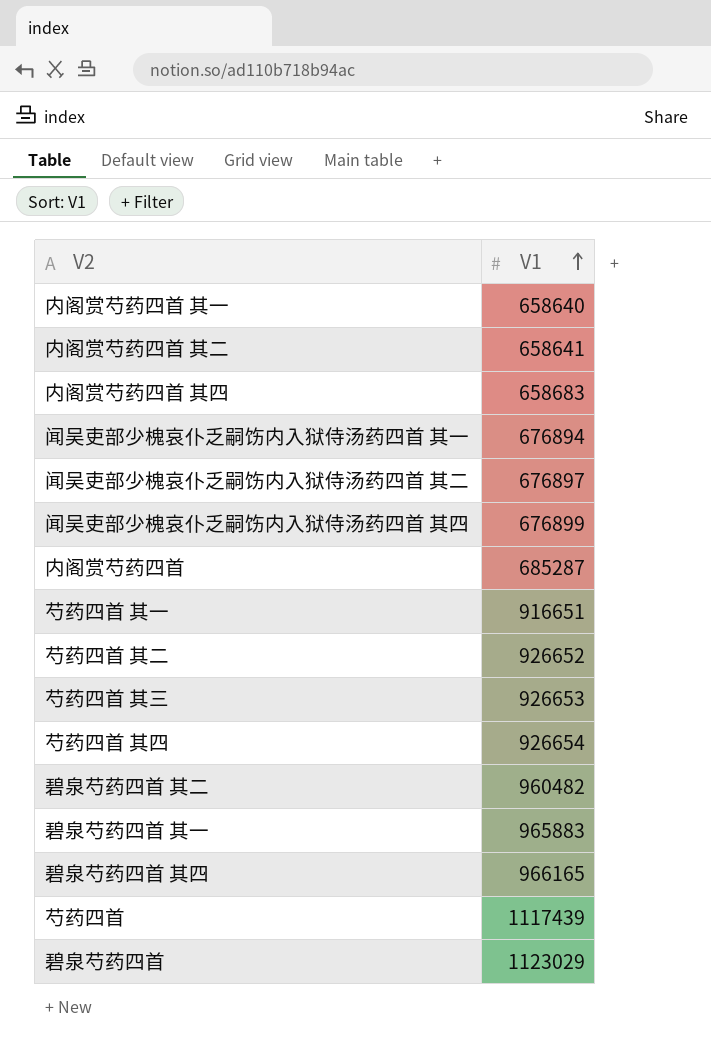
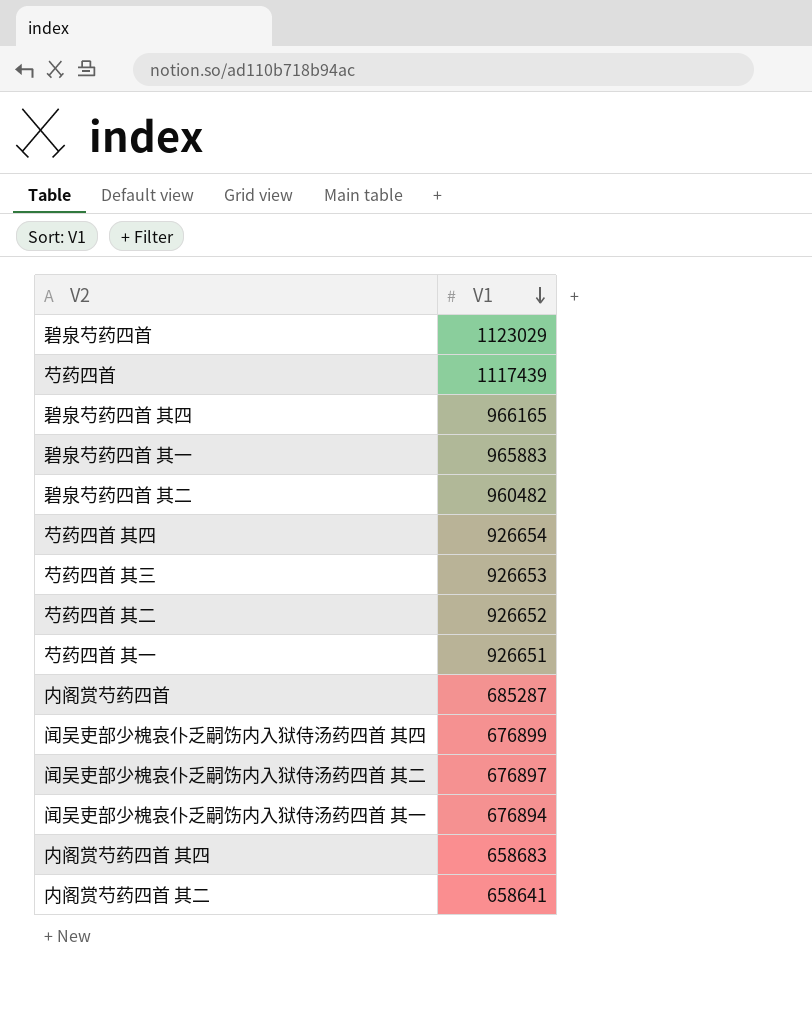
row order: V1 ascending -> V1 descending
row 内阁赏芍药四首 其一: 658640 -> none
芍药四首 其一 | V1: 916651 -> 926651

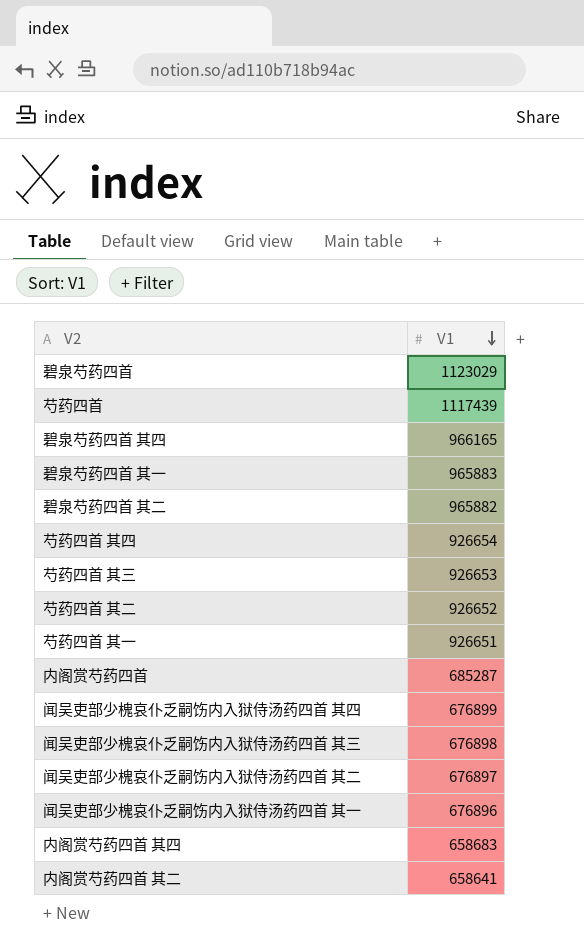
碧泉芍药四首 其二 | V1: 960482 -> 965882
row 闻吴吏部少槐哀仆乏嗣饬内入狱侍汤药四首 其三: none -> 676898
闻吴吏部少槐哀仆乏嗣饬内入狱侍汤药四首 其一 | V1: 676894 -> 676896

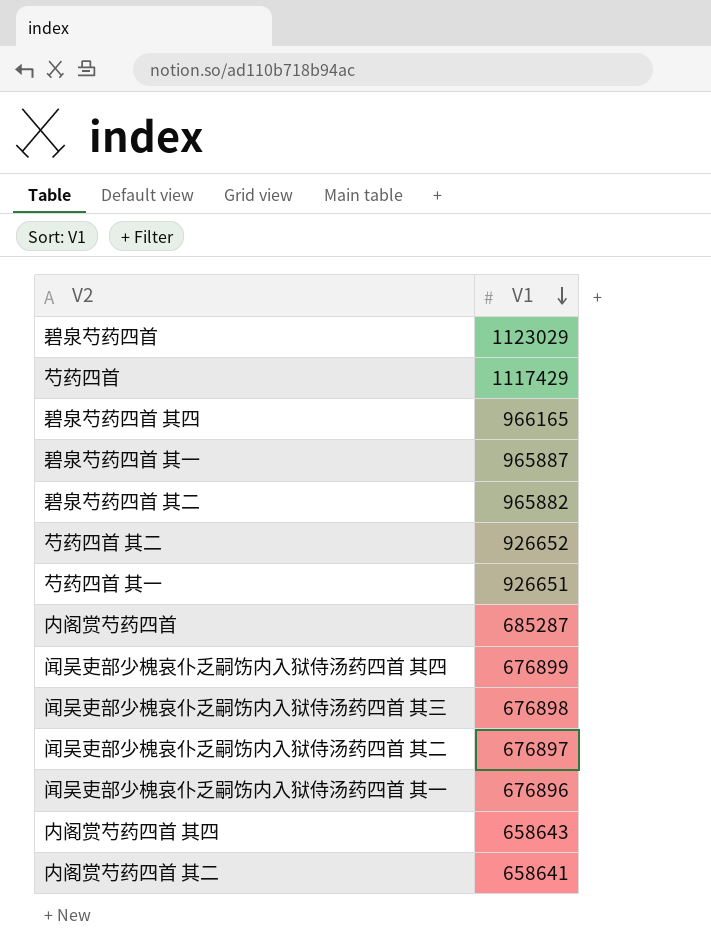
row 芍药四首 其四: 926654 -> none
row 芍药四首 其三: 926653 -> none
芍药四首 | V1: 1117439 -> 1117429
碧泉芍药四首 其一 | V1: 965883 -> 965887
内阁赏芍药四首 其四 | V1: 658683 -> 658643

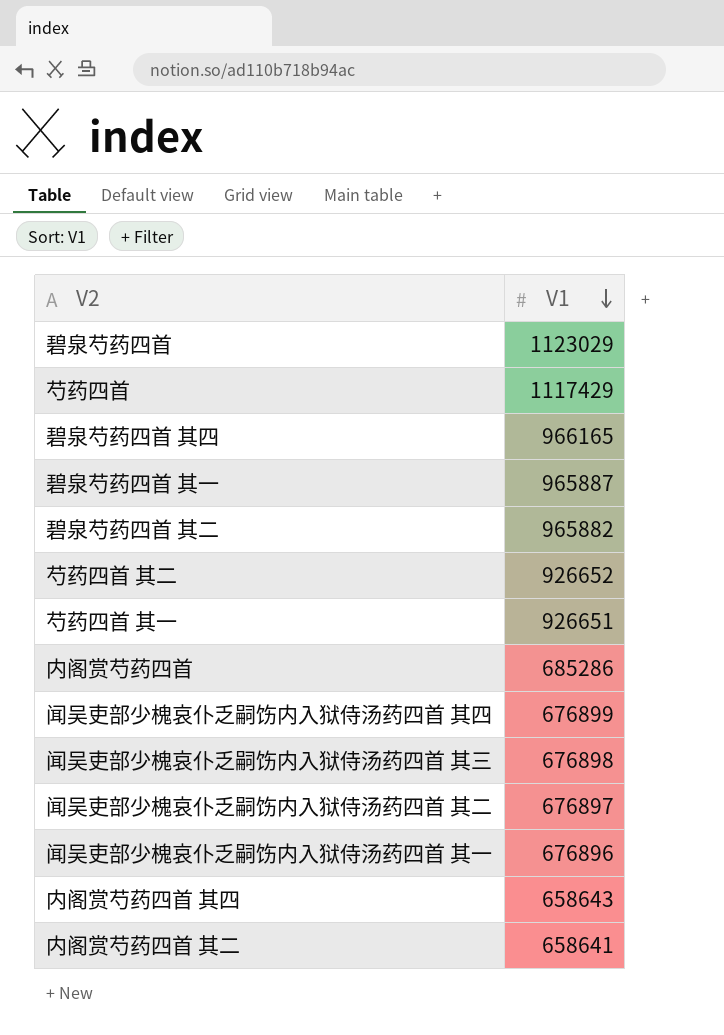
内阁赏芍药四首 | V1: 685287 -> 685286

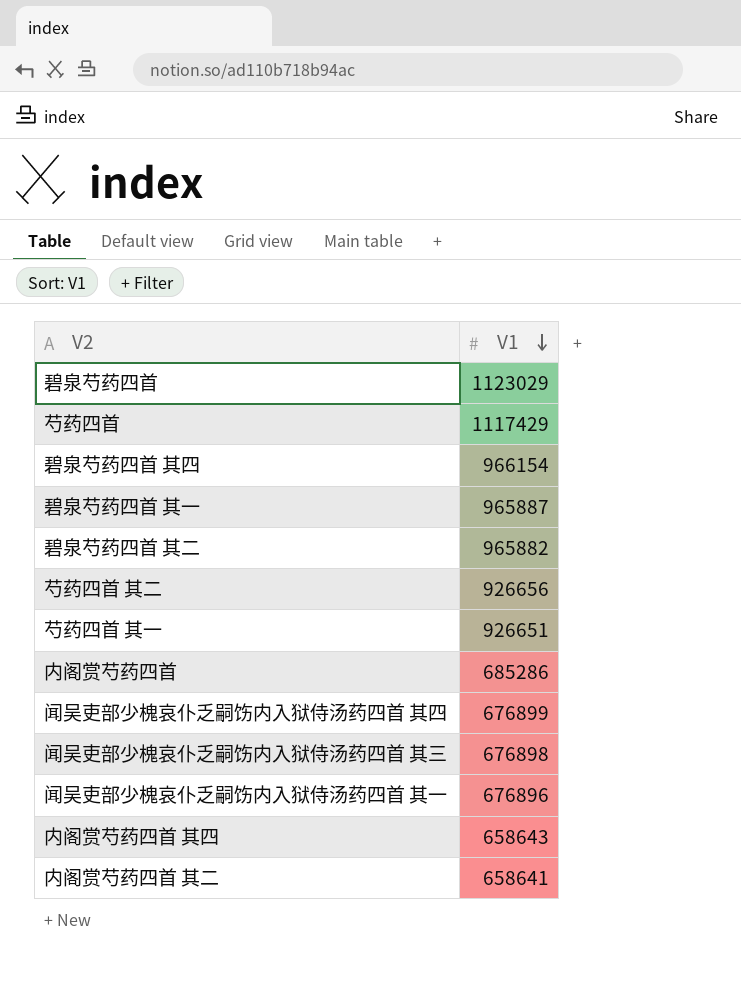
row 闻吴吏部少槐哀仆乏嗣饬内入狱侍汤药四首 其二: 676897 -> none
碧泉芍药四首 其四 | V1: 966165 -> 966154
芍药四首 其二 | V1: 926652 -> 926656

